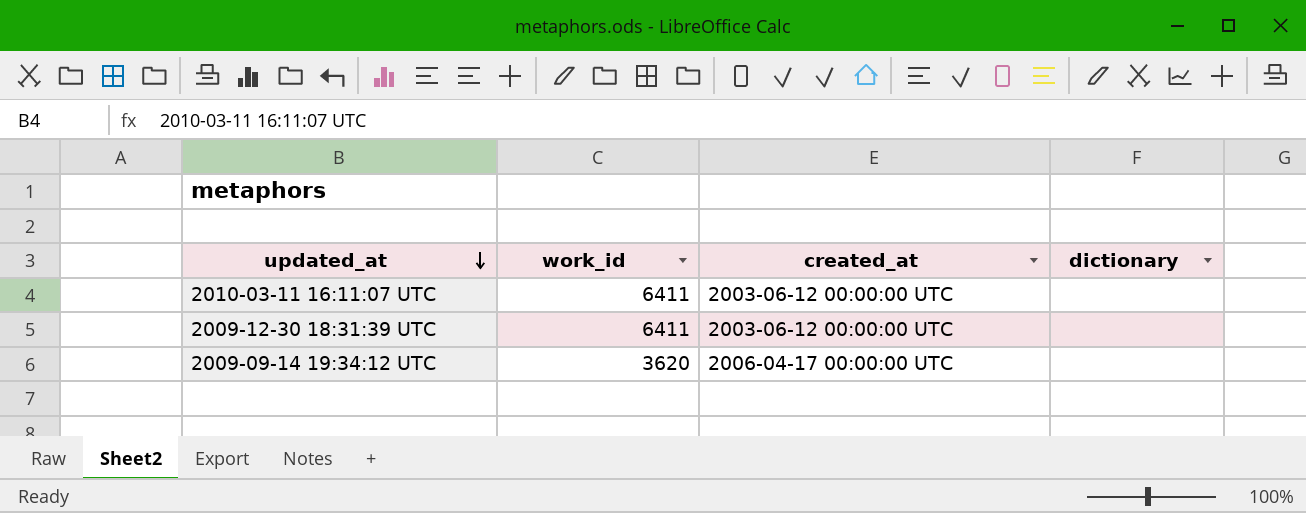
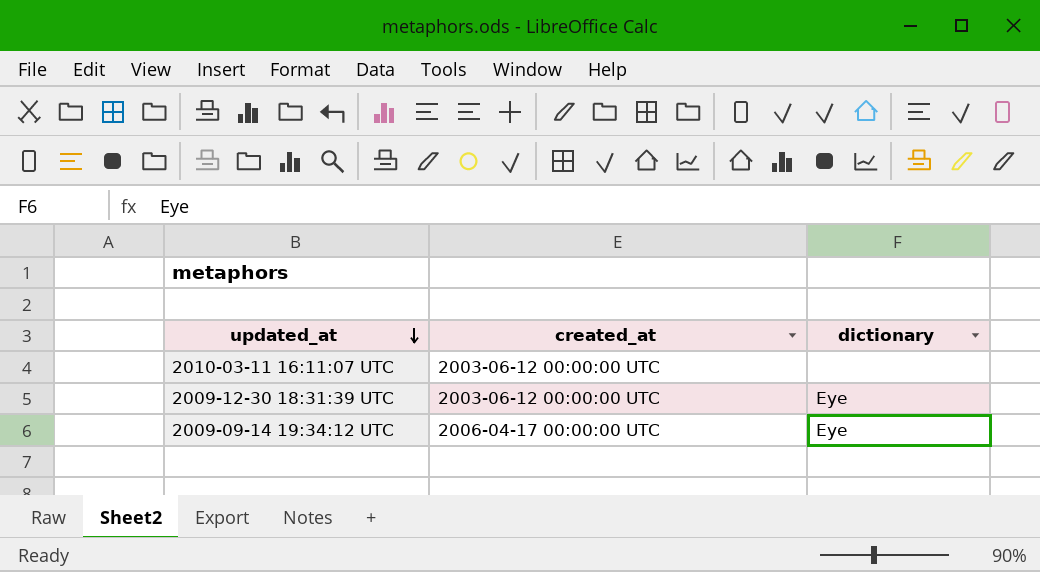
column work_id | position: 2 -> none
2009-12-30 18:31:39 UTC | dictionary: none -> Eye
2009-09-14 19:34:12 UTC | dictionary: none -> Eye

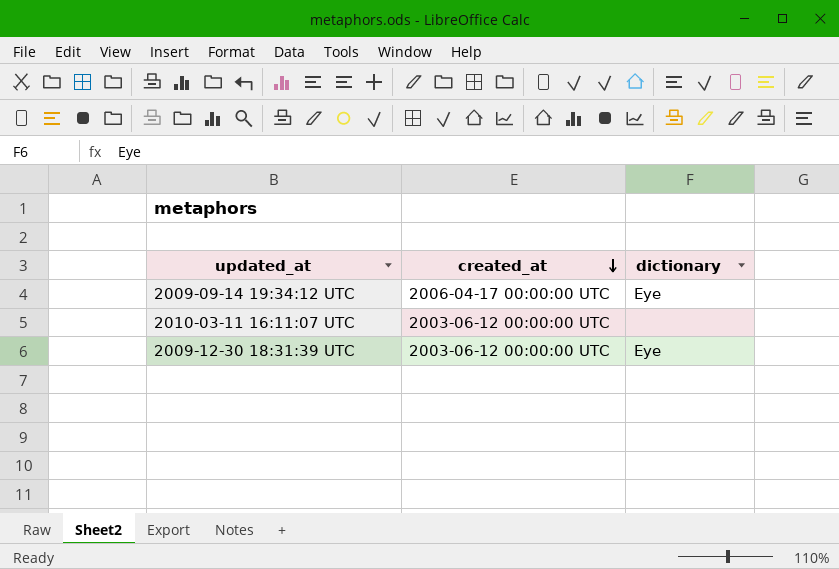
row order: updated_at descending -> created_at descending

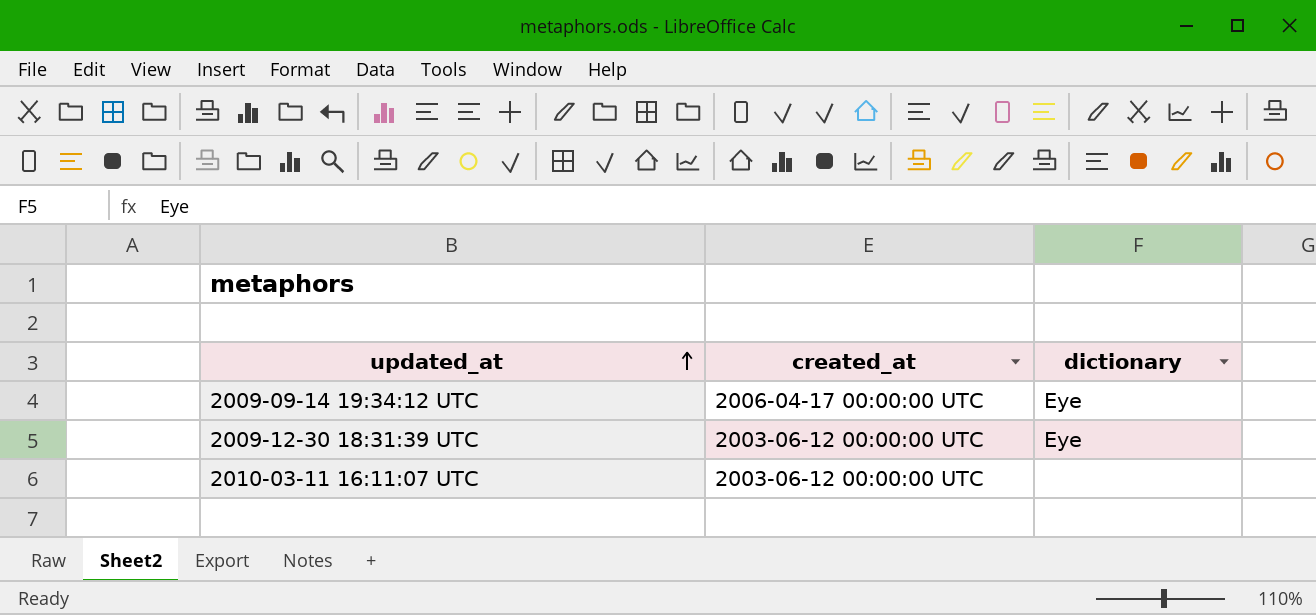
row order: created_at descending -> updated_at ascending

